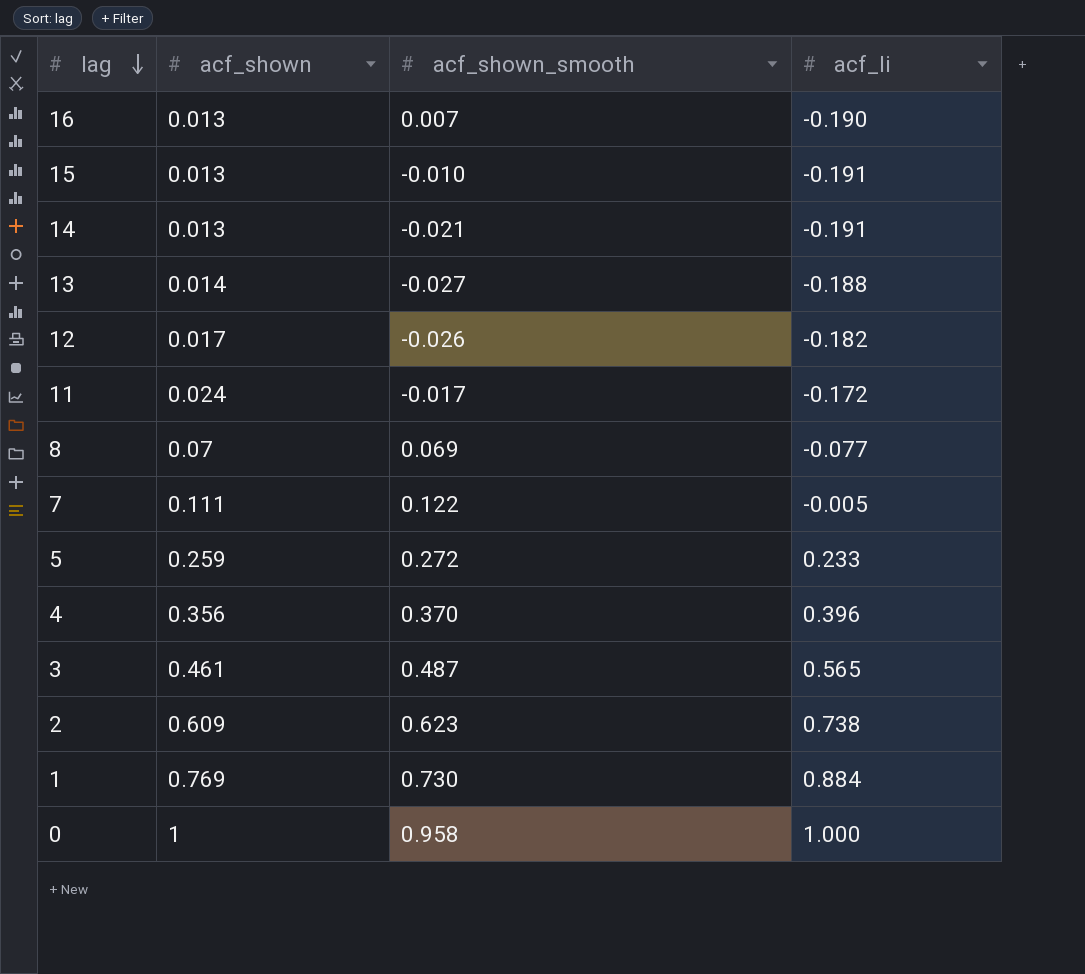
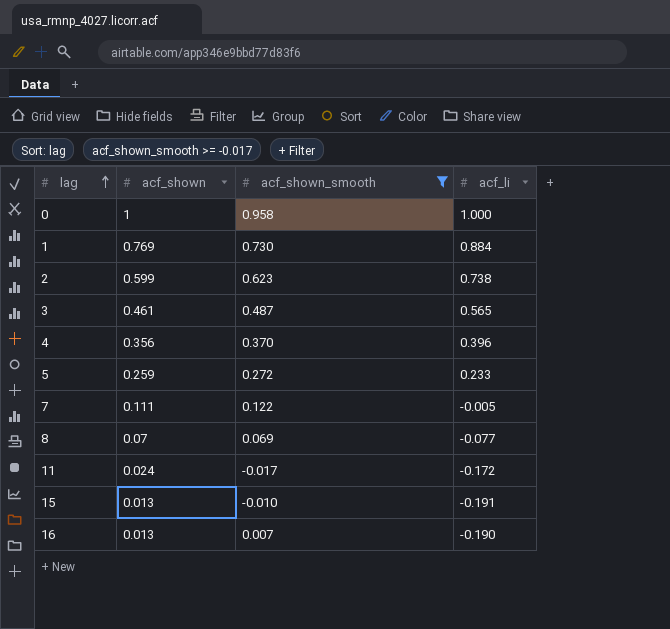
filter: none -> acf_shown_smooth >= -0.017
row order: lag descending -> lag ascending
2 | acf_shown: 0.609 -> 0.599

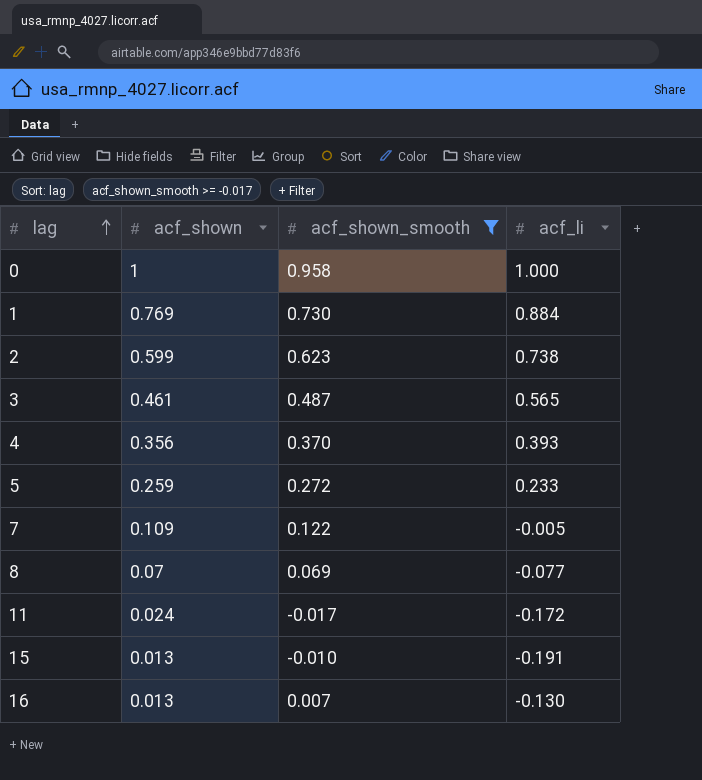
4 | acf_li: 0.396 -> 0.393
7 | acf_shown: 0.111 -> 0.109
16 | acf_li: -0.190 -> -0.130

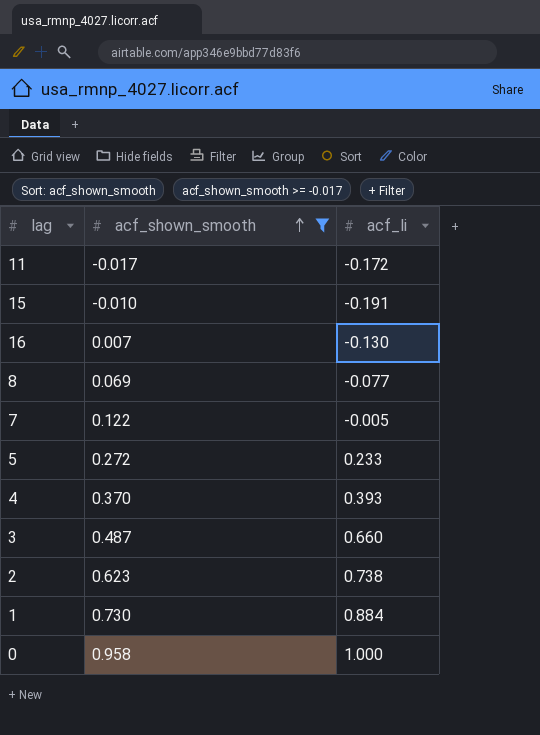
row order: lag ascending -> acf_shown_smooth ascending
column acf_shown | position: 2 -> none
3 | acf_li: 0.565 -> 0.660

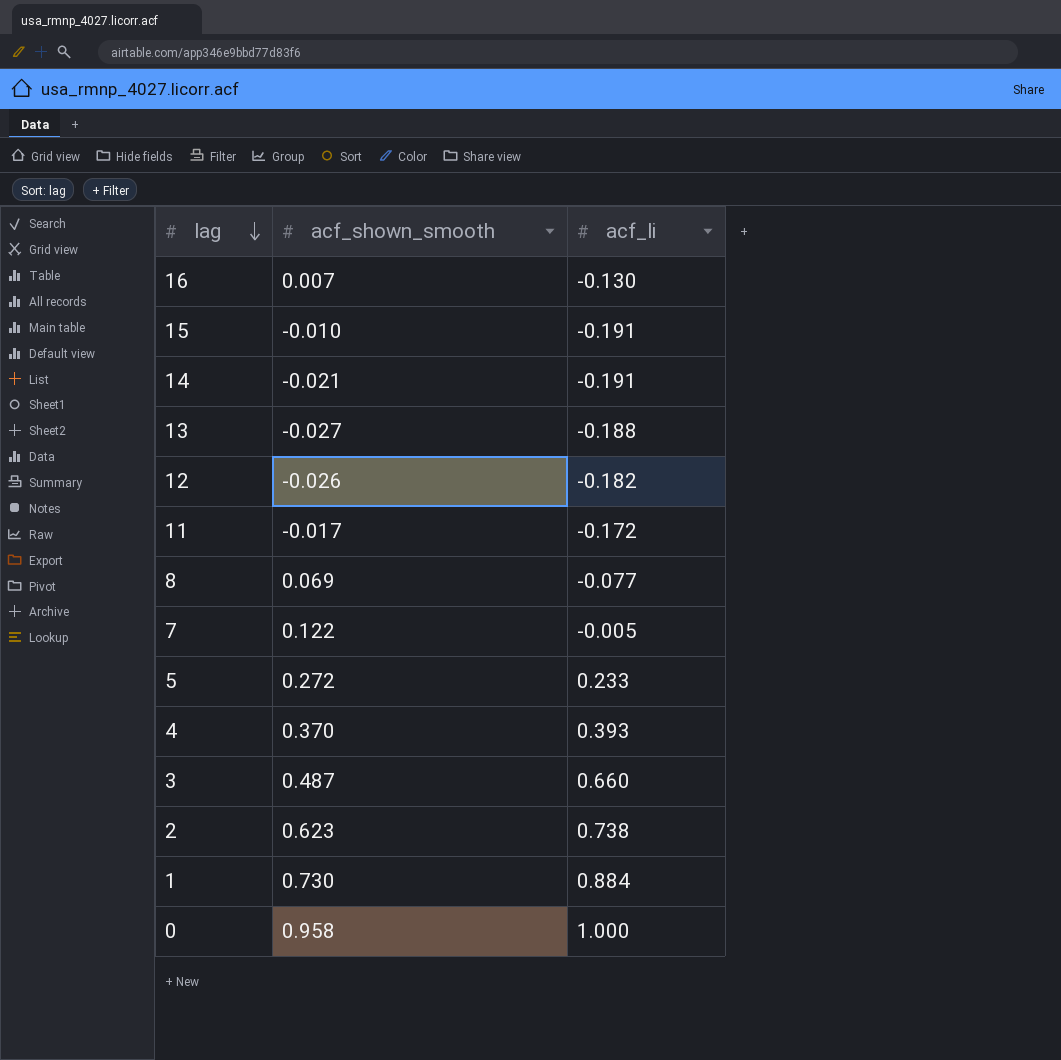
filter: acf_shown_smooth >= -0.017 -> none
row order: acf_shown_smooth ascending -> lag descending

